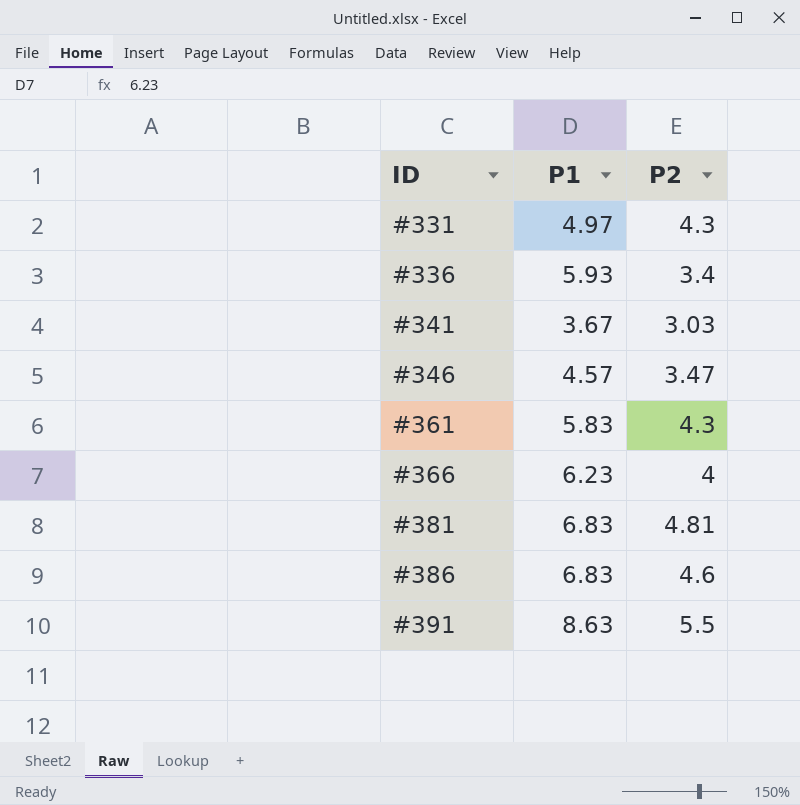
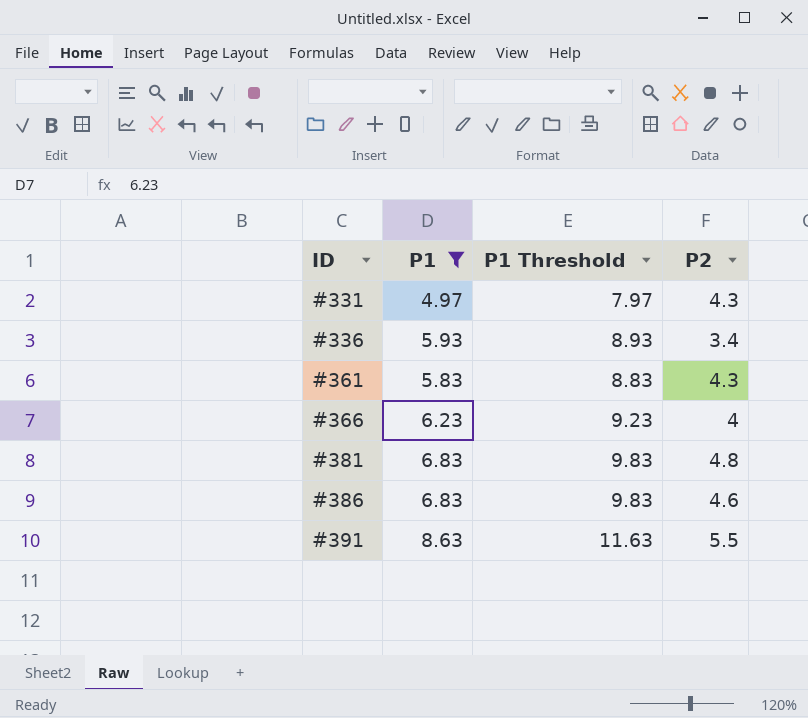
filter: none -> P1 >= 4.97
column P1 Threshold | formula: none -> [P1] + 3
#381 | P2: 4.81 -> 4.8

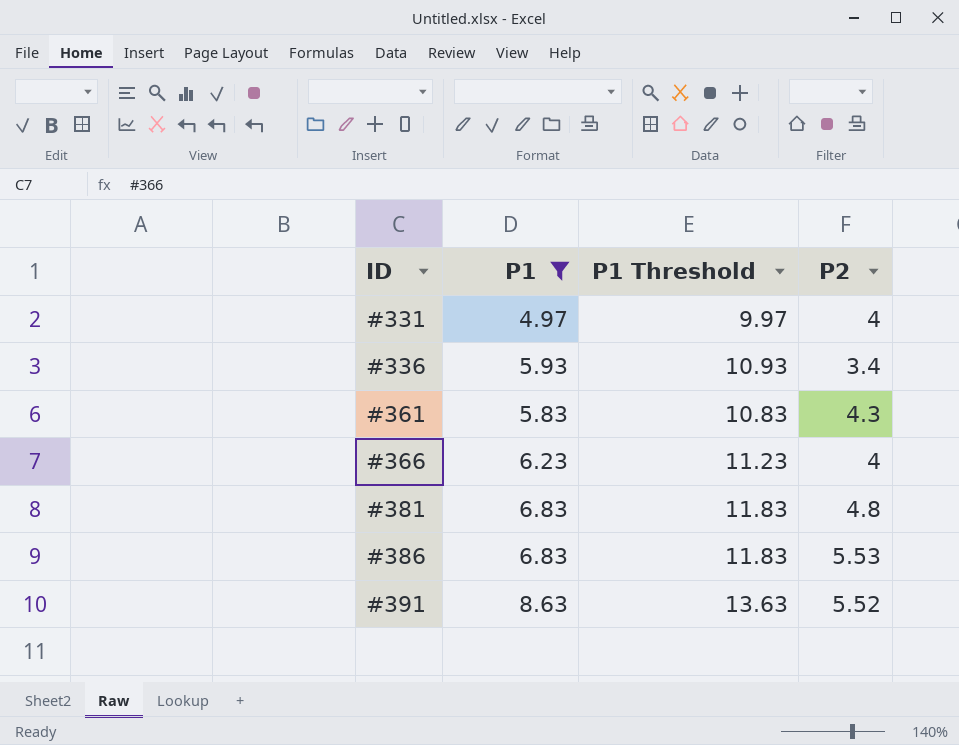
column P1 Threshold | formula: [P1] + 3 -> [P1] + 5
#331 | P2: 4.3 -> 4
#386 | P2: 4.6 -> 5.53
#391 | P2: 5.5 -> 5.52

